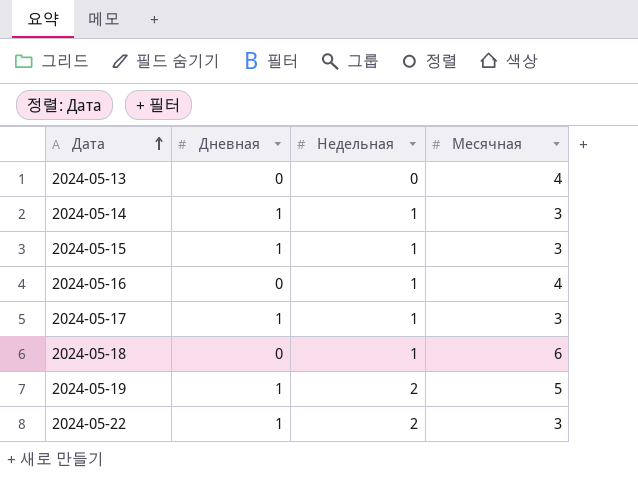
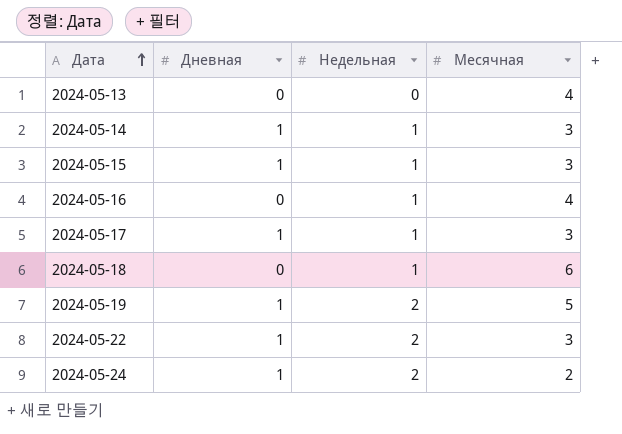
row 2024-05-24: none -> 1 | 2 | 2

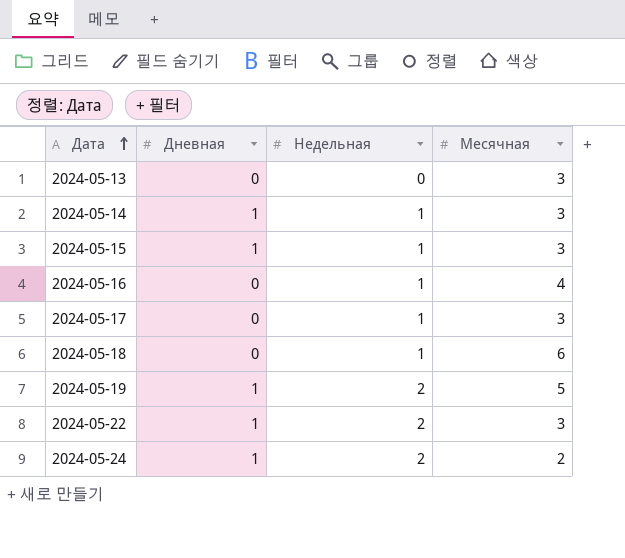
2024-05-13 | Месячная: 4 -> 3
2024-05-17 | Дневная: 1 -> 0

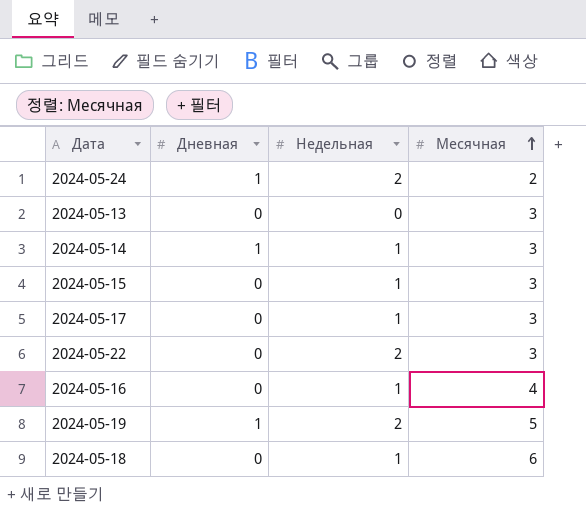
row order: Дата ascending -> Месячная ascending
2024-05-15 | Дневная: 1 -> 0
2024-05-22 | Дневная: 1 -> 0

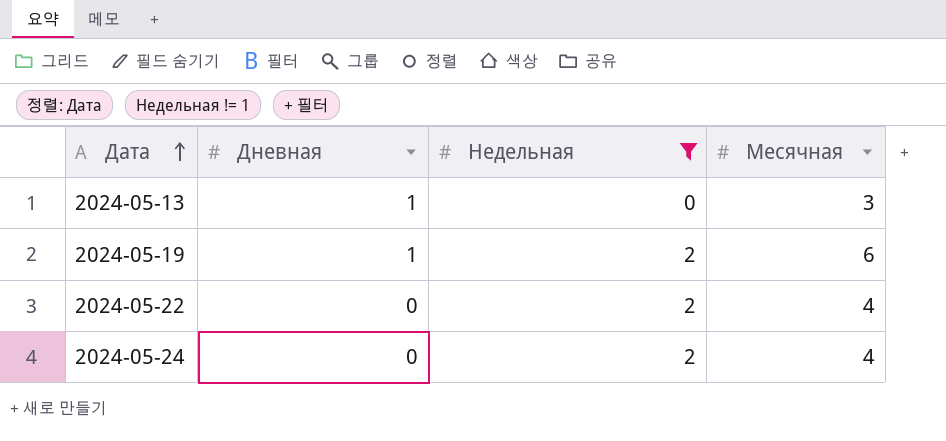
filter: none -> Недельная != 1
row order: Месячная ascending -> Дата ascending
2024-05-13 | Дневная: 0 -> 1
2024-05-19 | Месячная: 5 -> 6
2024-05-22 | Месячная: 3 -> 4
2024-05-24 | Дневная: 1 -> 0
2024-05-24 | Месячная: 2 -> 4

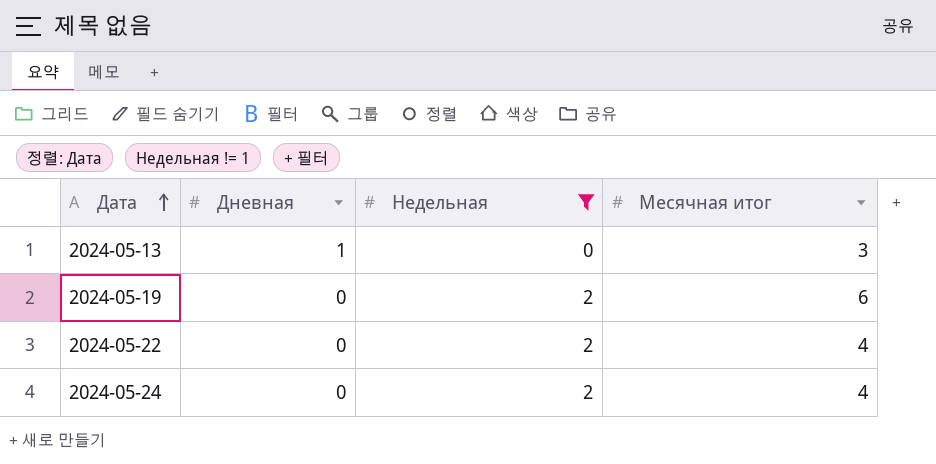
column name: Месячная -> Месячная итог
2024-05-19 | Дневная: 1 -> 0

